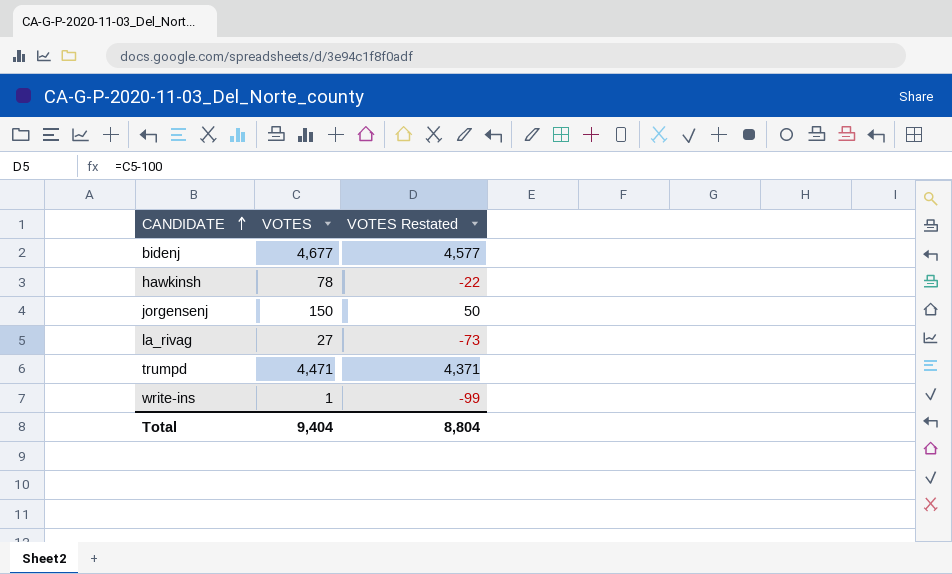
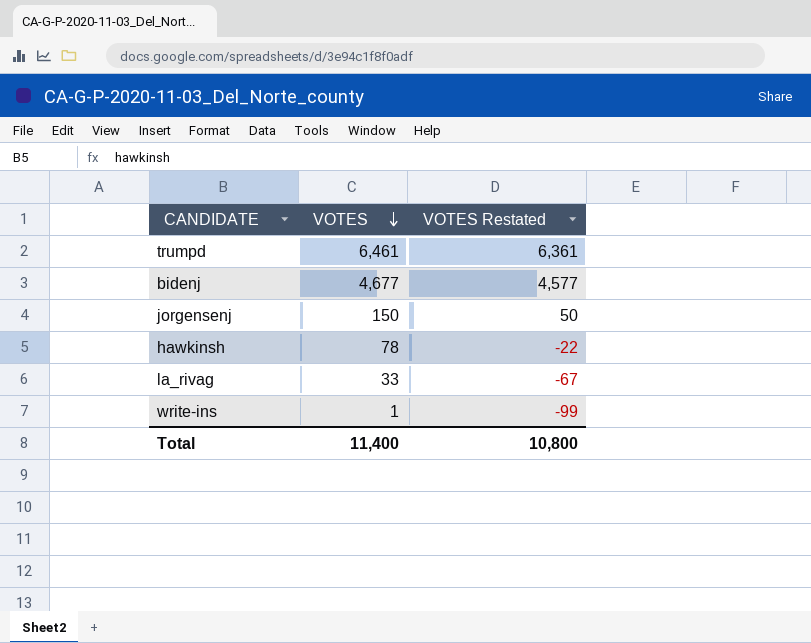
row order: CANDIDATE ascending -> VOTES descending
trumpd | VOTES: 4,471 -> 6,461
trumpd | VOTES Restated: 4,371 -> 6,361
la_rivag | VOTES: 27 -> 33
la_rivag | VOTES Restated: -73 -> -67
Total | VOTES: 9,404 -> 11,400
Total | VOTES Restated: 8,804 -> 10,800

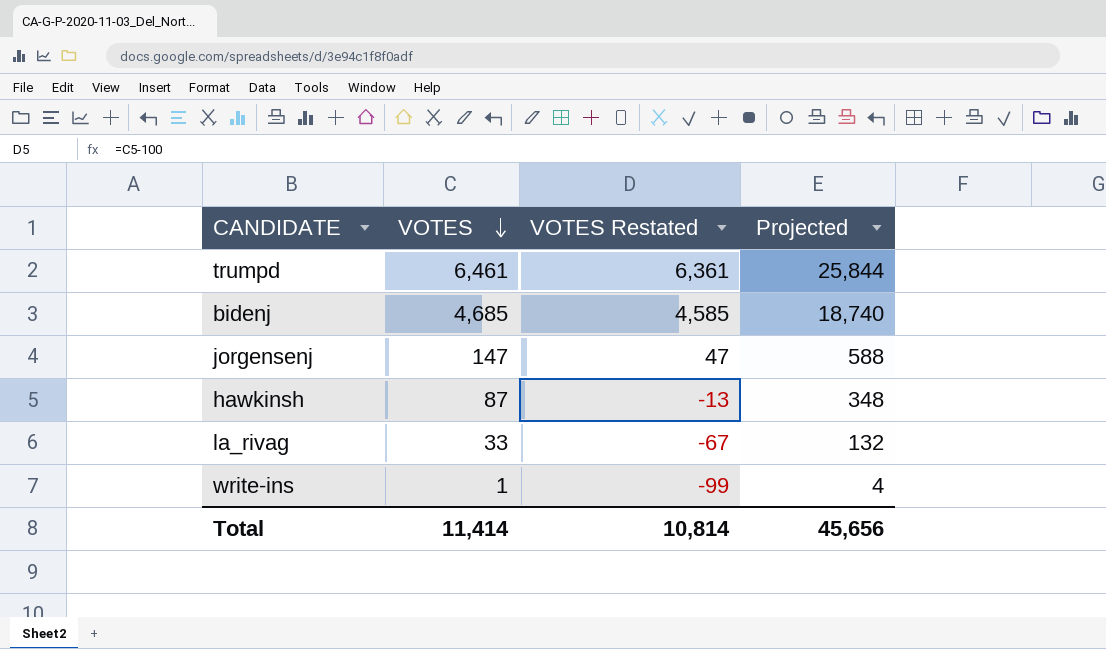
column Projected | formula: none -> [VOTES] * 4
bidenj | VOTES: 4,677 -> 4,685
bidenj | VOTES Restated: 4,577 -> 4,585
jorgensenj | VOTES: 150 -> 147
jorgensenj | VOTES Restated: 50 -> 47
hawkinsh | VOTES: 78 -> 87
hawkinsh | VOTES Restated: -22 -> -13
Total | VOTES: 11,400 -> 11,414
Total | VOTES Restated: 10,800 -> 10,814

